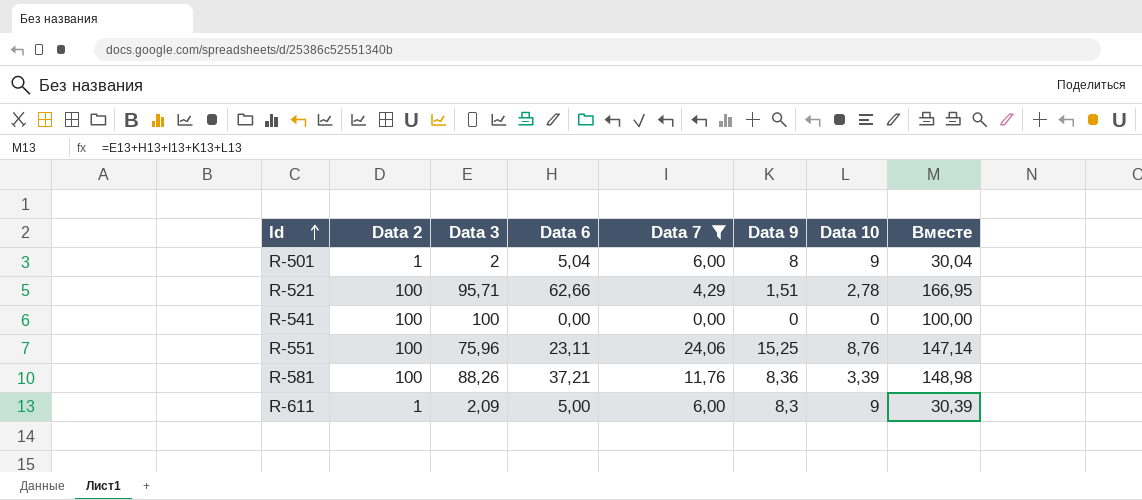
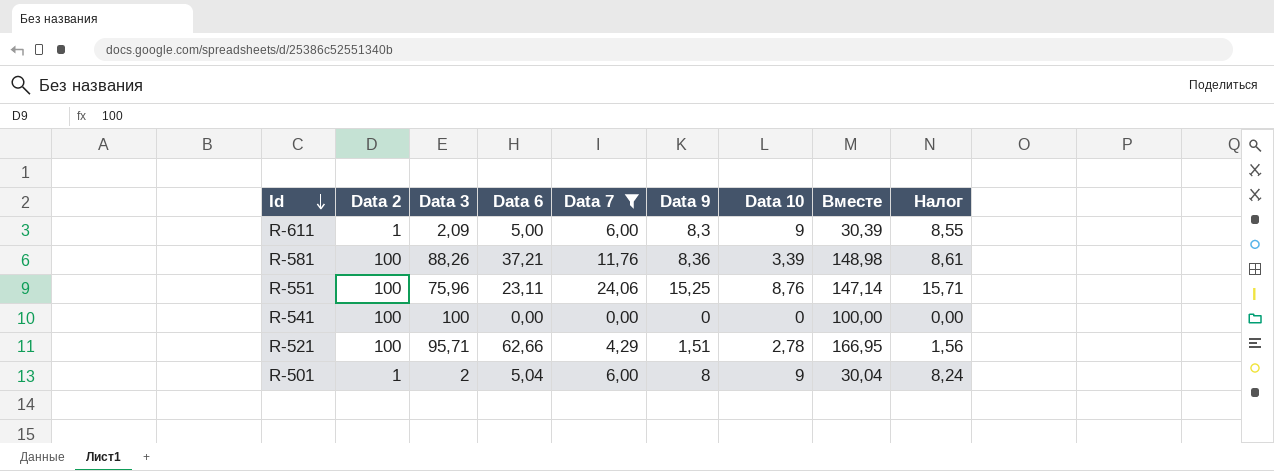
row order: Id ascending -> Id descending
column Налог | formula: none -> [Data 9] * 1,03

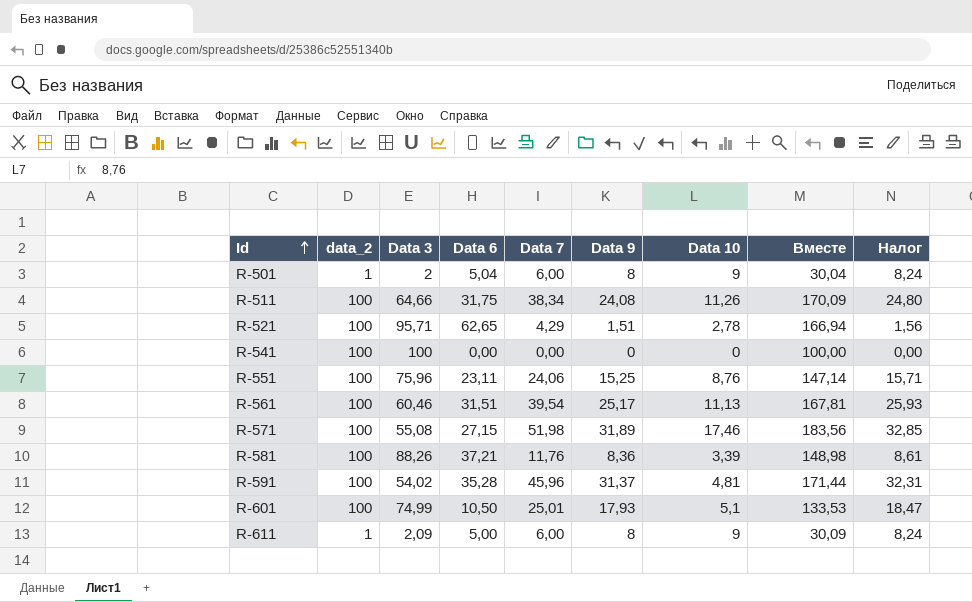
filter: Data 7 <= 24,06 -> none
row order: Id descending -> Id ascending
column name: Data 2 -> data_2
R-521 | Data 6: 62,66 -> 62,65
R-521 | Вместе: 166,95 -> 166,94
R-611 | Data 9: 8,3 -> 8
R-611 | Вместе: 30,39 -> 30,09
R-611 | Налог: 8,55 -> 8,24

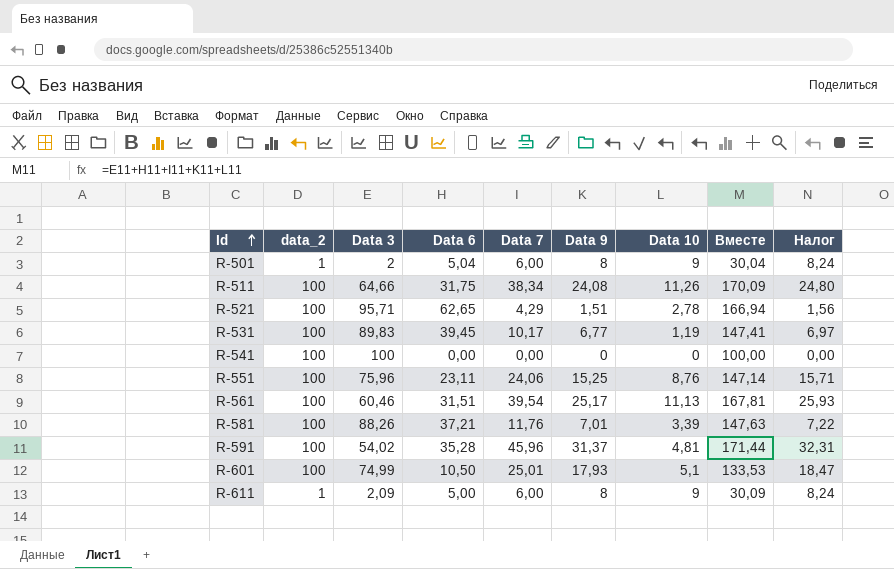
row R-571: 100 | 55,08 | 27,15 | 51,98 | 31,89 | 17,46 | 183,56 | 32,85 -> none
row R-531: none -> 100 | 89,83 | 39,45 | 10,17 | 6,77 | 1,19 | 147,41 | 6,97
R-581 | Data 9: 8,36 -> 7,01
R-581 | Вместе: 148,98 -> 147,63
R-581 | Налог: 8,61 -> 7,22

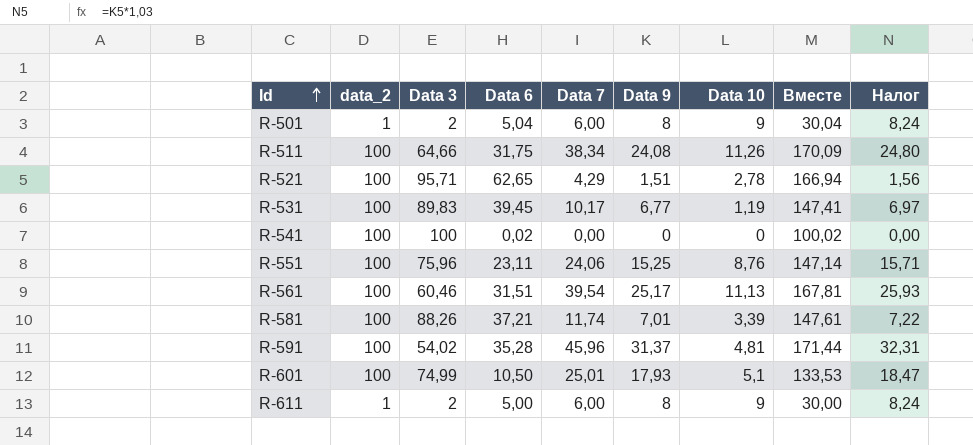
R-541 | Data 6: 0,00 -> 0,02
R-541 | Вместе: 100,00 -> 100,02
R-581 | Data 7: 11,76 -> 11,74
R-581 | Вместе: 147,63 -> 147,61
R-611 | Data 3: 2,09 -> 2
R-611 | Вместе: 30,09 -> 30,00

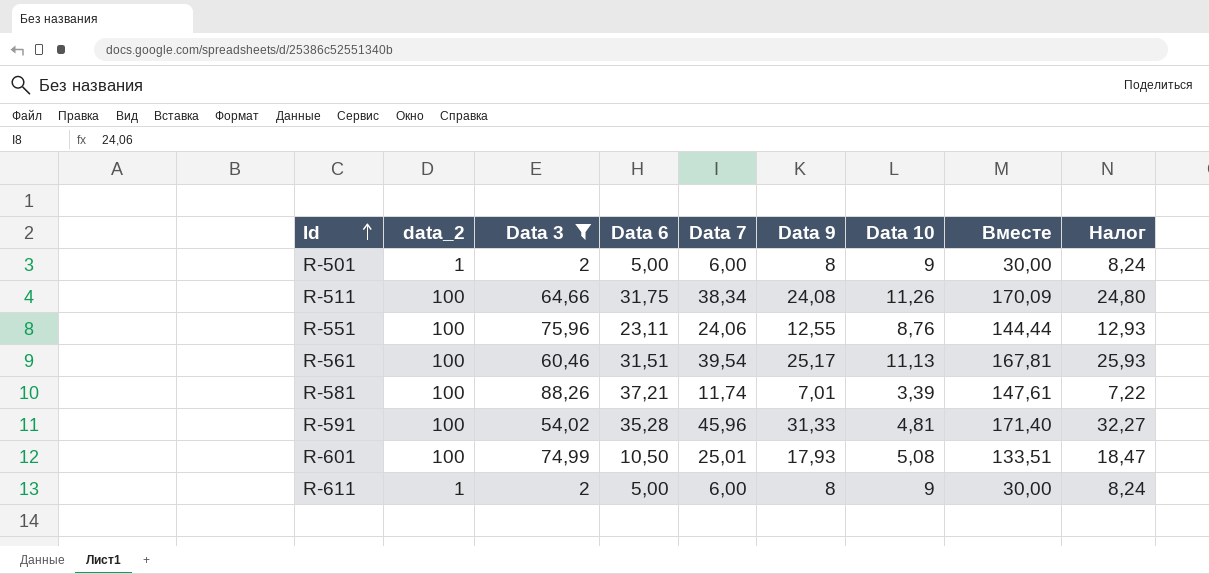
filter: none -> Data 3 <= 88,26
R-501 | Data 6: 5,04 -> 5,00
R-501 | Вместе: 30,04 -> 30,00
R-551 | Data 9: 15,25 -> 12,55
R-551 | Вместе: 147,14 -> 144,44
R-551 | Налог: 15,71 -> 12,93
R-591 | Data 9: 31,37 -> 31,33
R-591 | Вместе: 171,44 -> 171,40
R-591 | Налог: 32,31 -> 32,27
R-601 | Data 10: 5,1 -> 5,08
R-601 | Вместе: 133,53 -> 133,51

